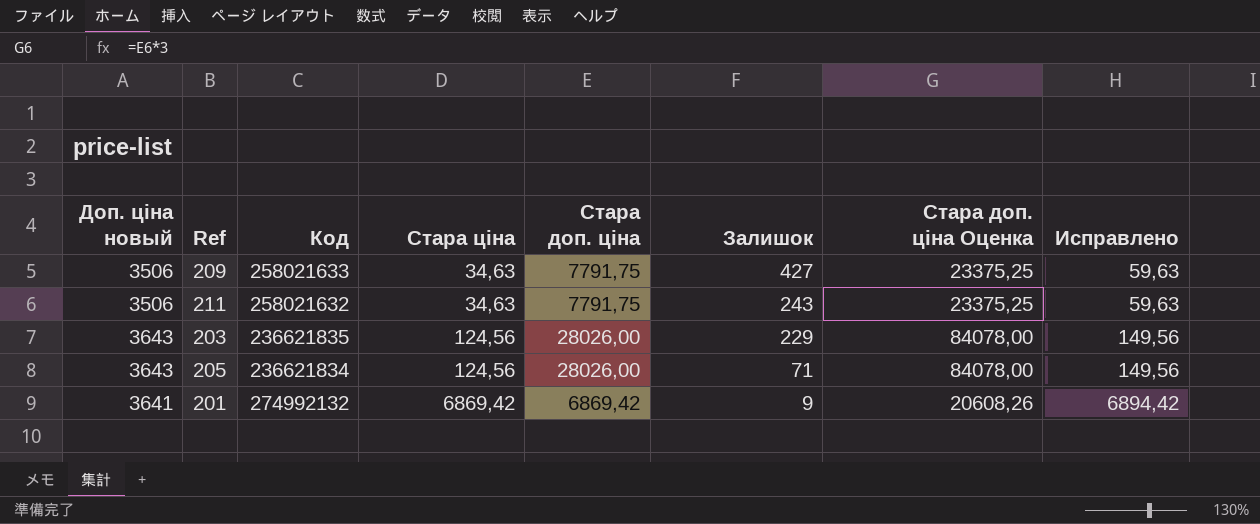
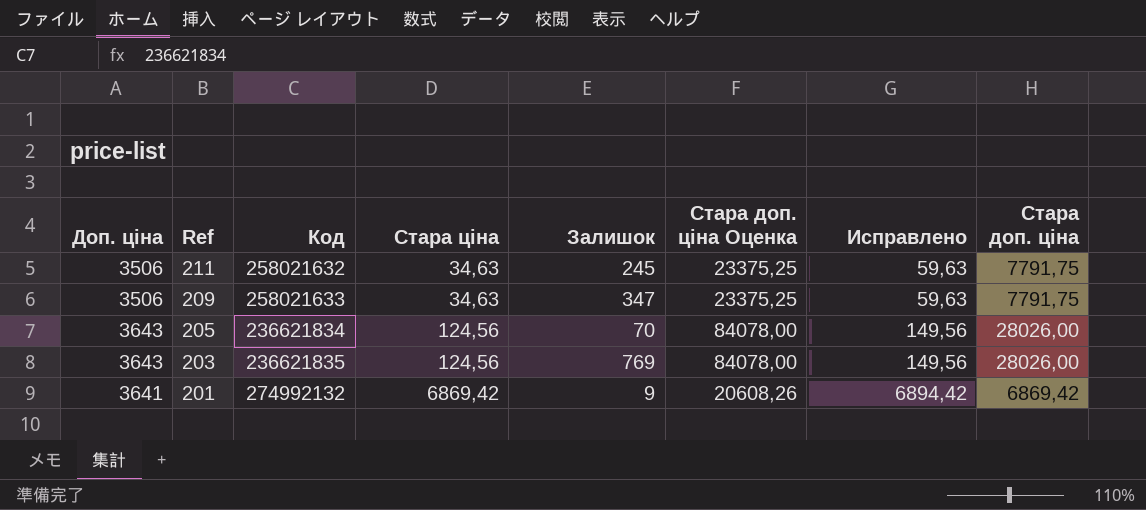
row order: Стара ціна ascending -> Ref descending
column name: Доп. ціна новый -> Доп. ціна
column Стара доп. ціна | position: 5 -> 8
211 | Залишок: 243 -> 245
209 | Залишок: 427 -> 347
205 | Залишок: 71 -> 70
203 | Залишок: 229 -> 769

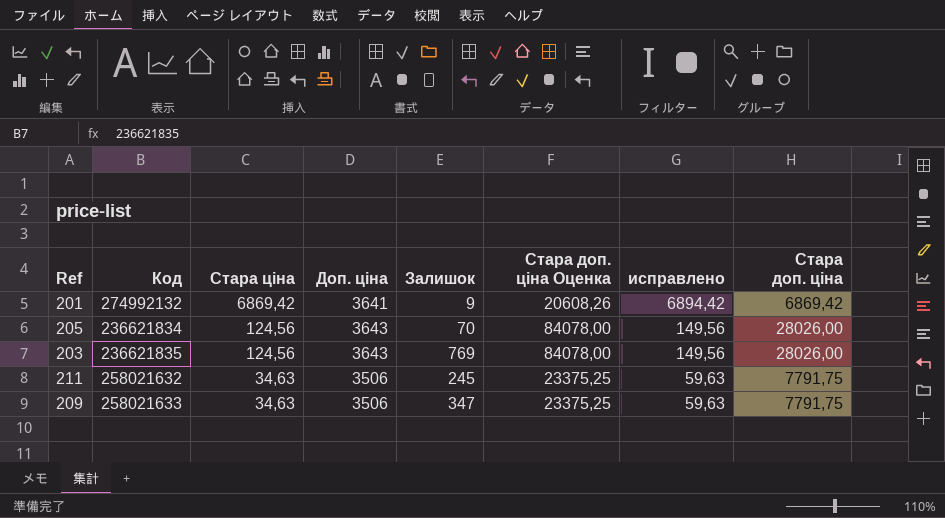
row order: Ref descending -> Стара ціна descending
column Доп. ціна | position: 1 -> 4
column name: Исправлено -> исправлено

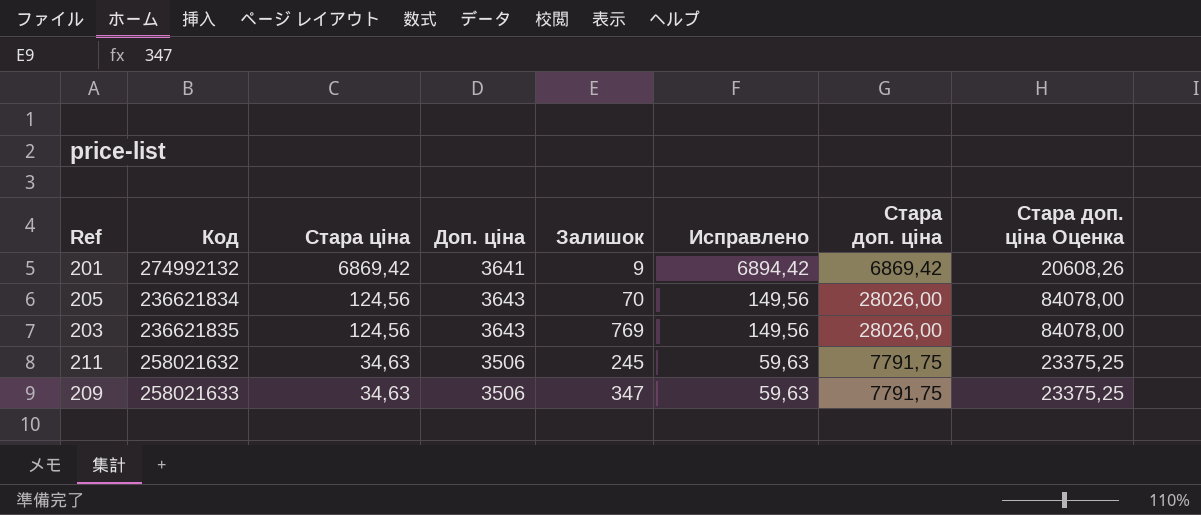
column name: исправлено -> Исправлено
column Стара доп. ціна Оценка | position: 6 -> 8

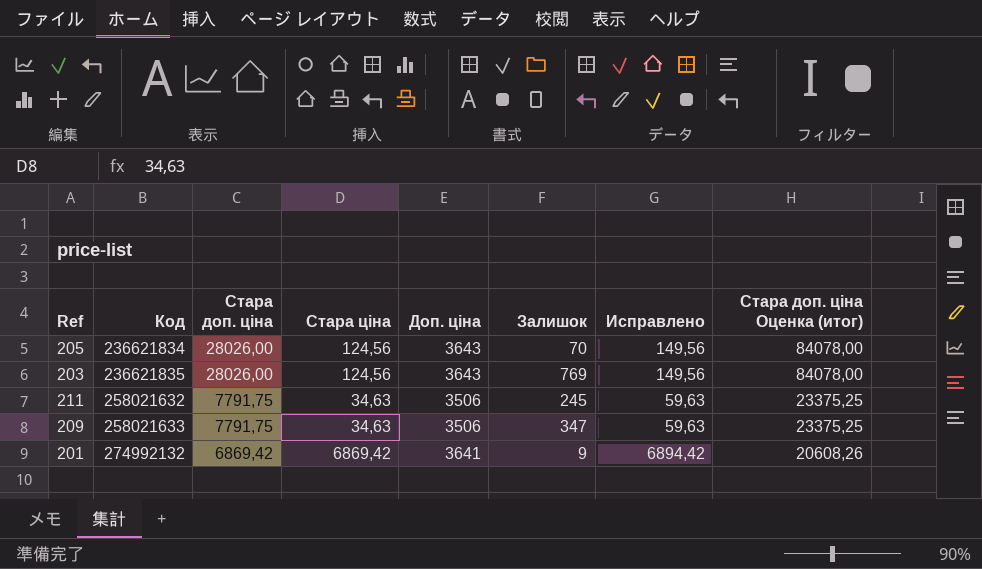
row order: Стара ціна descending -> Код ascending
column Стара доп. ціна | position: 7 -> 3
column name: Стара доп. ціна Оценка -> Стара доп. ціна Оценка (итог)

